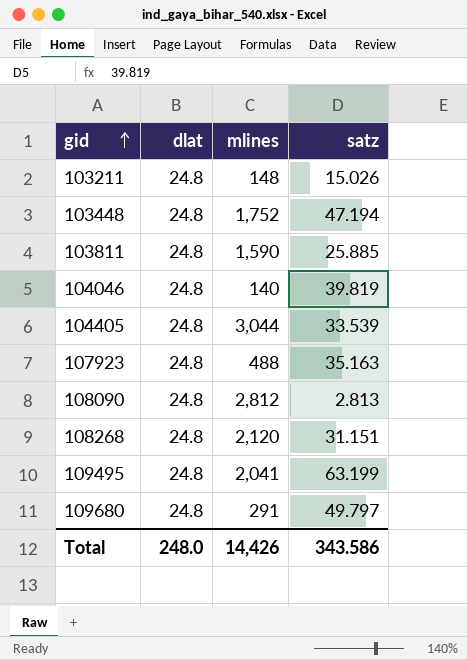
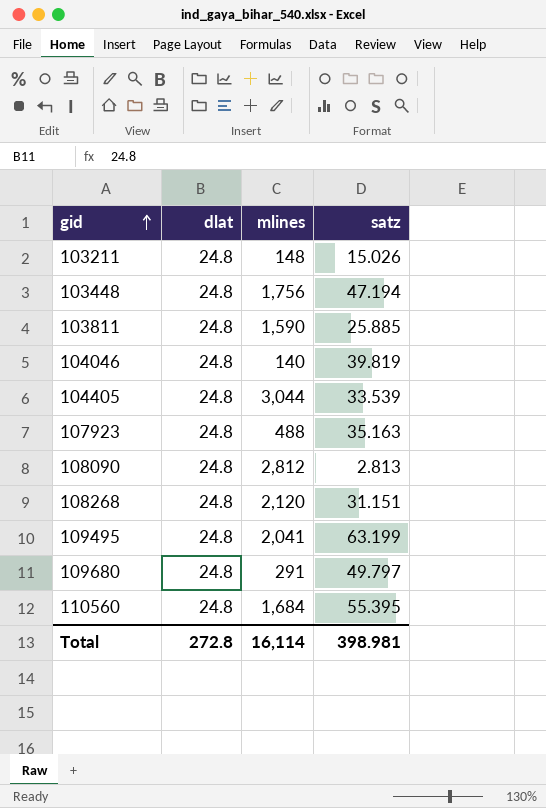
103448 | mlines: 1,752 -> 1,756
row 110560: none -> 24.8 | 1,684 | 55.395
Total | dlat: 248.0 -> 272.8
Total | mlines: 14,426 -> 16,114
Total | satz: 343.586 -> 398.981

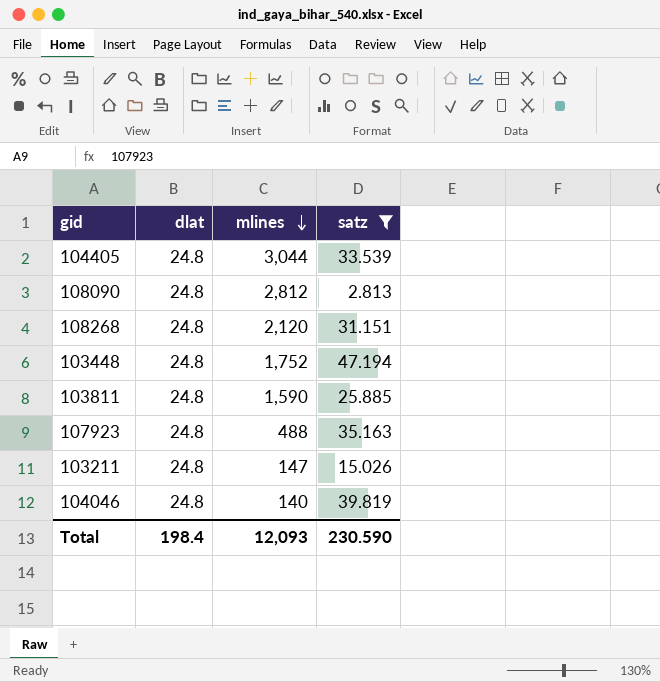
filter: none -> satz <= 47.194
row order: gid ascending -> mlines descending
103448 | mlines: 1,756 -> 1,752
103211 | mlines: 148 -> 147
Total | dlat: 272.8 -> 198.4
Total | mlines: 16,114 -> 12,093
Total | satz: 398.981 -> 230.590

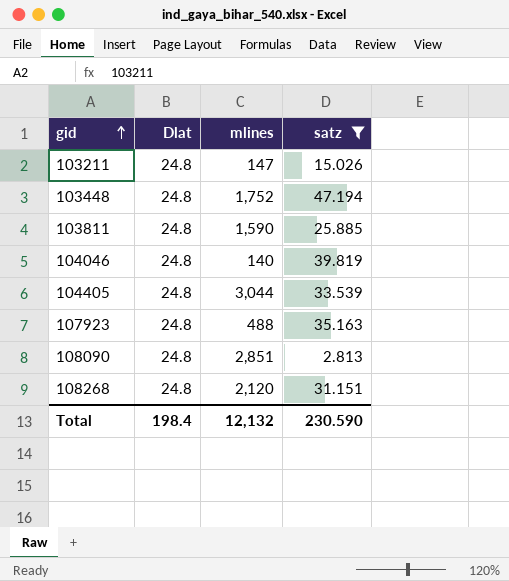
row order: mlines descending -> gid ascending
column name: dlat -> Dlat
108090 | mlines: 2,812 -> 2,851
Total | mlines: 12,093 -> 12,132

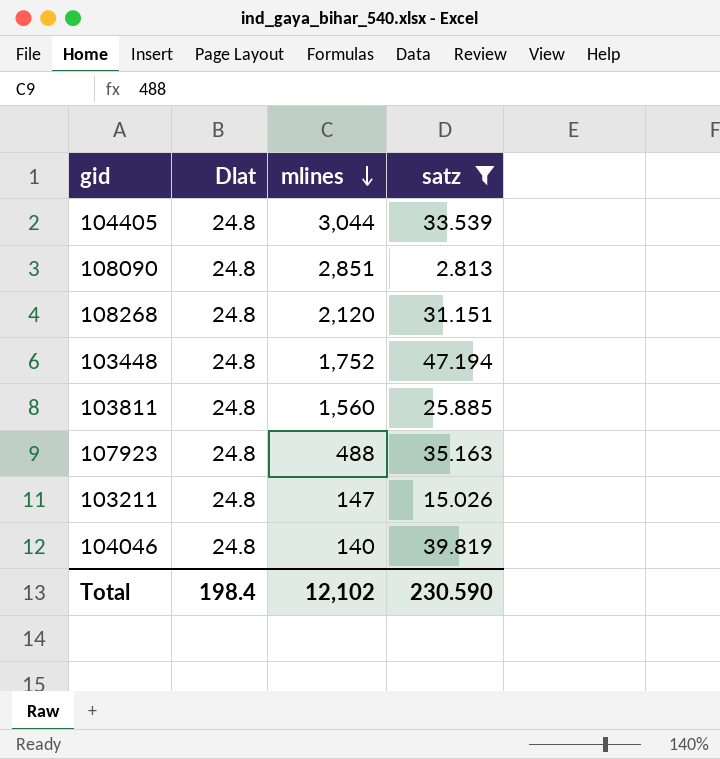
row order: gid ascending -> mlines descending
103811 | mlines: 1,590 -> 1,560
Total | mlines: 12,132 -> 12,102

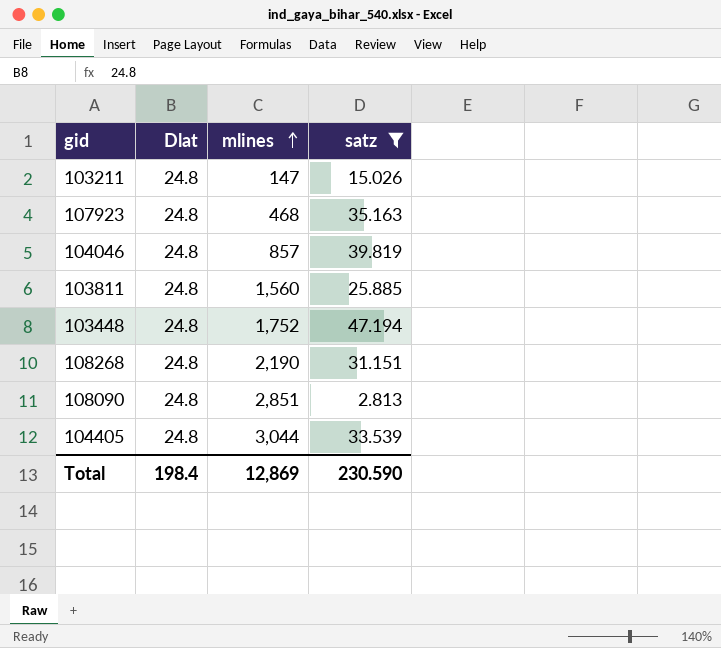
row order: mlines descending -> mlines ascending
107923 | mlines: 488 -> 468
104046 | mlines: 140 -> 857
108268 | mlines: 2,120 -> 2,190
Total | mlines: 12,102 -> 12,869

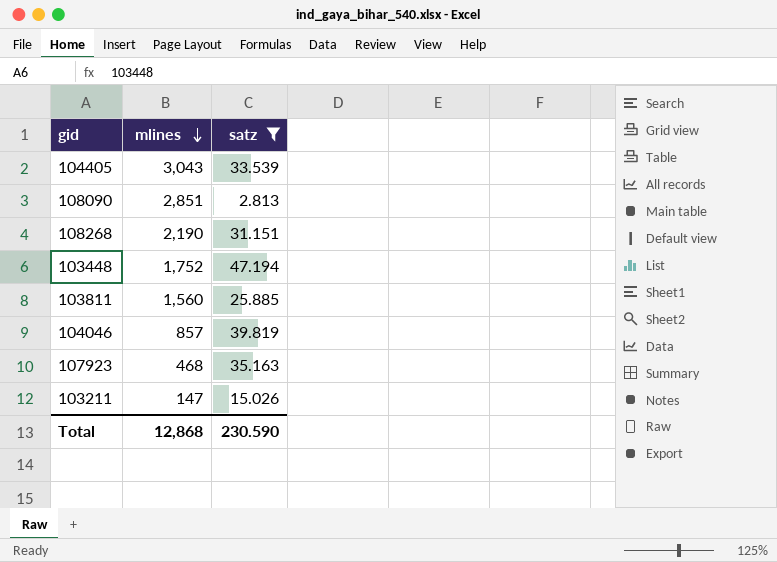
row order: mlines ascending -> mlines descending
column Dlat | position: 2 -> none
104405 | mlines: 3,044 -> 3,043
Total | mlines: 12,869 -> 12,868

